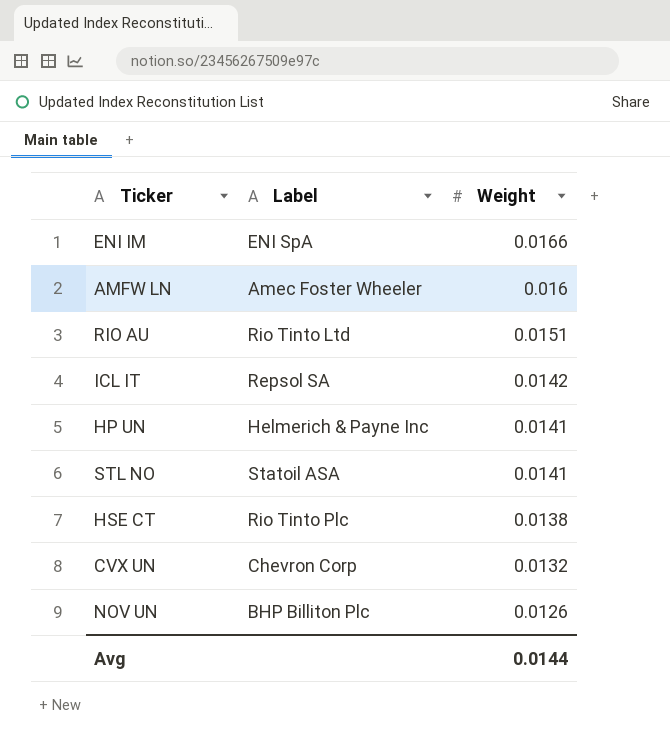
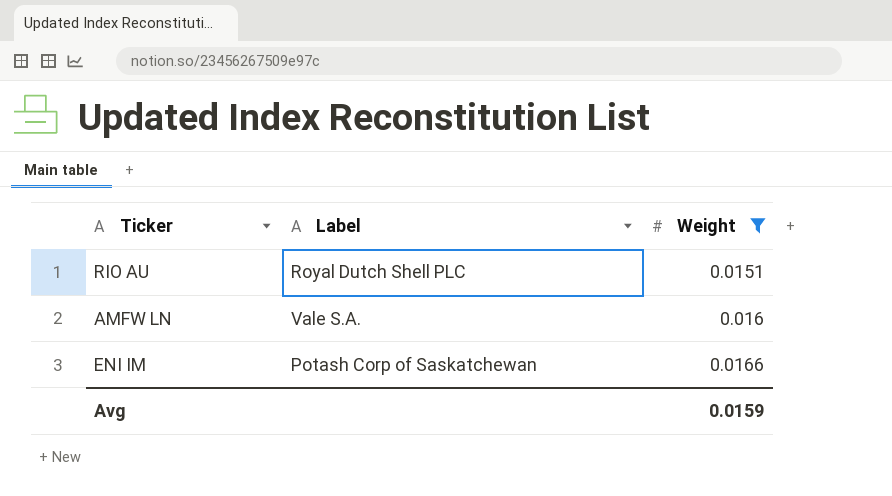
filter: none -> Weight >= 0.0151
row order: Weight descending -> Weight ascending
RIO AU | Label: Rio Tinto Ltd -> Royal Dutch Shell PLC
AMFW LN | Label: Amec Foster Wheeler -> Vale S.A.
ENI IM | Label: ENI SpA -> Potash Corp of Saskatchewan
Avg | Weight: 0.0144 -> 0.0159

